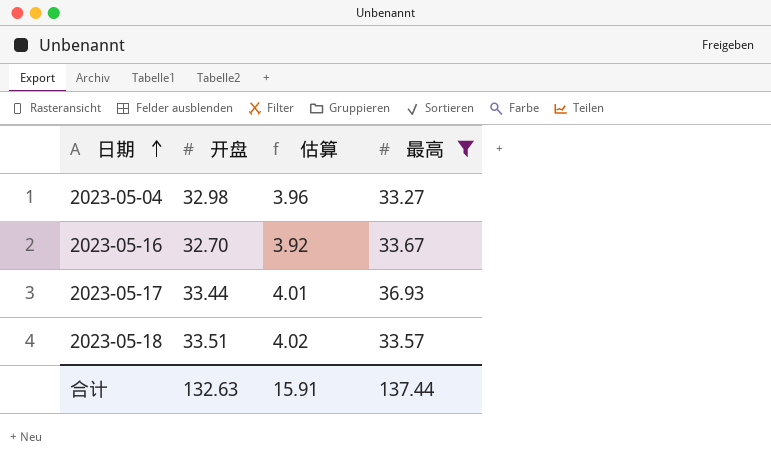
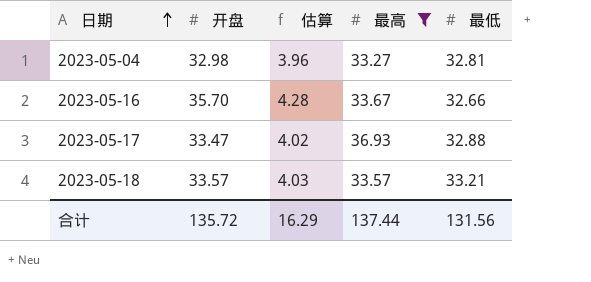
column 最低 | position: none -> 5
2023-05-16 | 开盘: 32.70 -> 35.70
2023-05-16 | 估算: 3.92 -> 4.28
2023-05-17 | 开盘: 33.44 -> 33.47
2023-05-17 | 估算: 4.01 -> 4.02
2023-05-18 | 开盘: 33.51 -> 33.57
2023-05-18 | 估算: 4.02 -> 4.03
合计 | 开盘: 132.63 -> 135.72
合计 | 估算: 15.91 -> 16.29

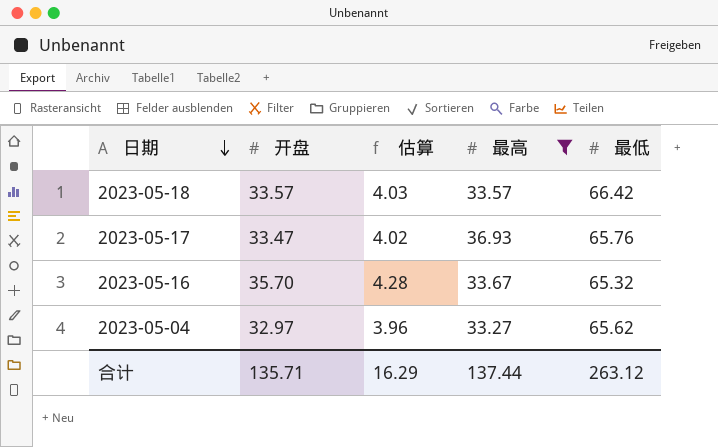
row order: 日期 ascending -> 日期 descending
2023-05-18 | 最低: 33.21 -> 66.42
2023-05-17 | 最低: 32.88 -> 65.76
2023-05-16 | 最低: 32.66 -> 65.32
2023-05-04 | 开盘: 32.98 -> 32.97
2023-05-04 | 最低: 32.81 -> 65.62
合计 | 开盘: 135.72 -> 135.71
合计 | 最低: 131.56 -> 263.12

